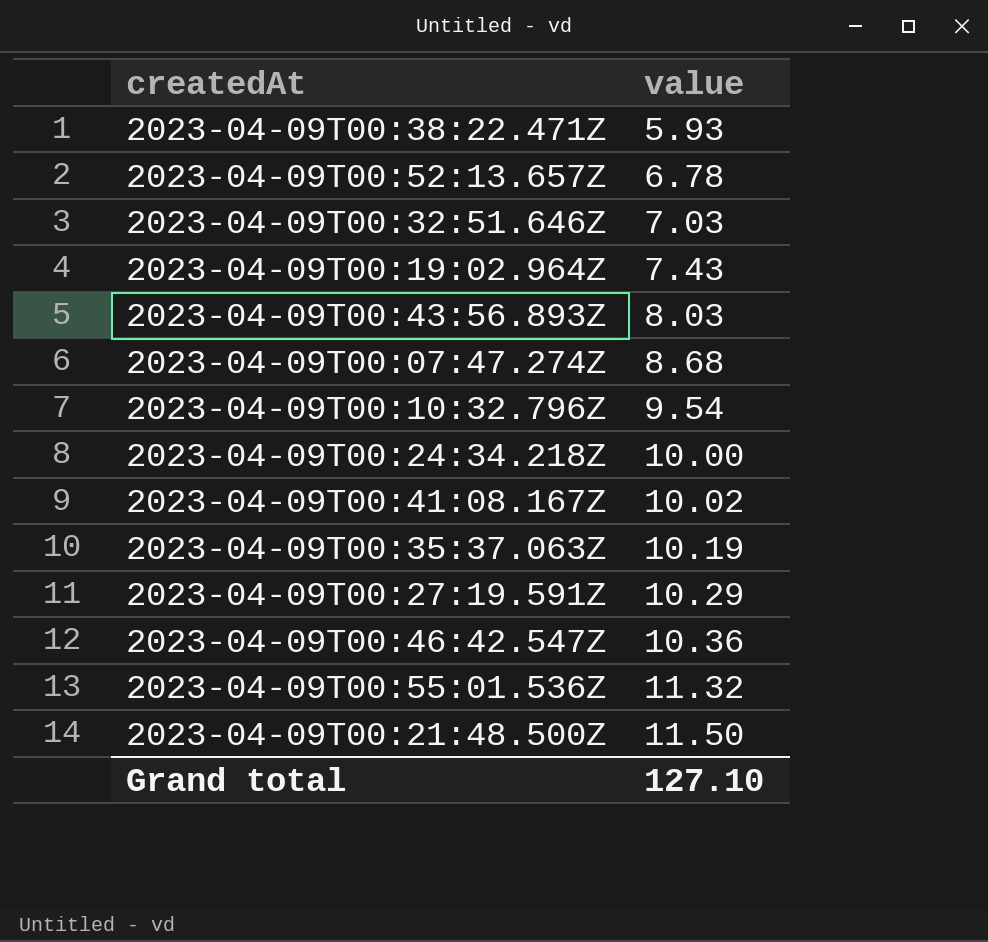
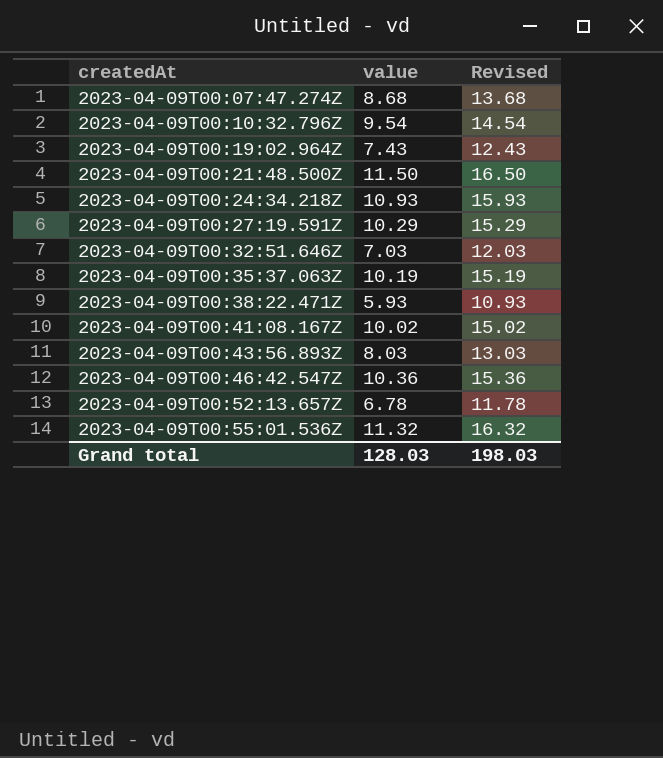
row order: value ascending -> createdAt ascending
column Revised | formula: none -> [value] + 5
2023-04-09T00:24:34.218Z | value: 10.00 -> 10.93
Grand total | value: 127.10 -> 128.03

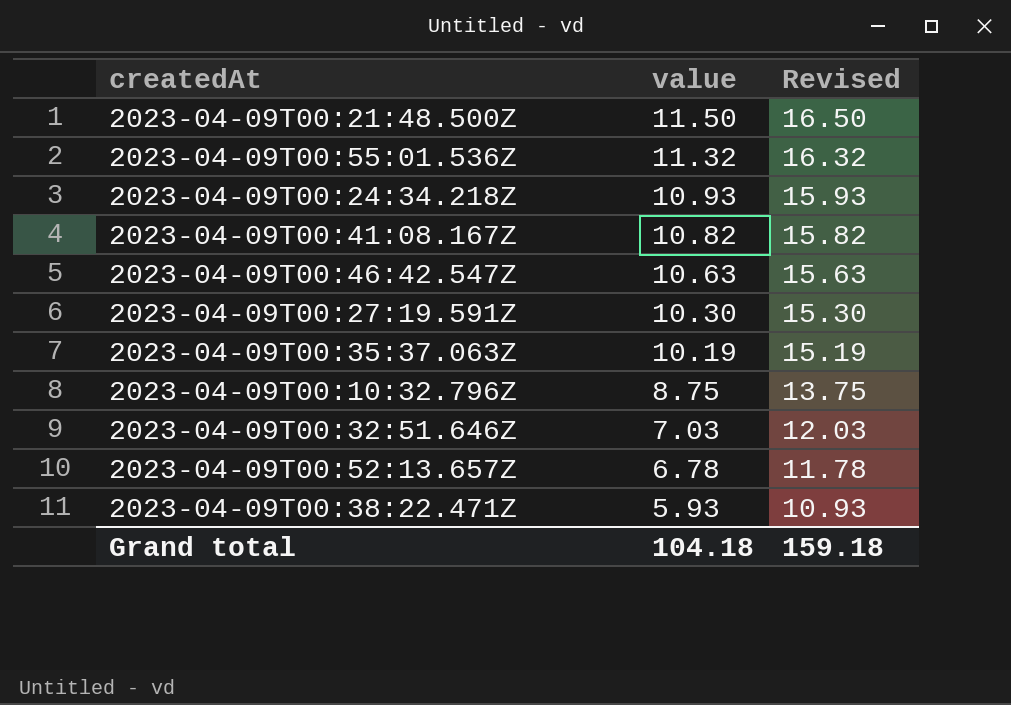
row order: createdAt ascending -> value descending
row 2023-04-09T00:07:47.274Z: 8.68 | 13.68 -> none
row 2023-04-09T00:19:02.964Z: 7.43 | 12.43 -> none
row 2023-04-09T00:43:56.893Z: 8.03 | 13.03 -> none
2023-04-09T00:41:08.167Z | value: 10.02 -> 10.82
2023-04-09T00:41:08.167Z | Revised: 15.02 -> 15.82
2023-04-09T00:46:42.547Z | value: 10.36 -> 10.63
2023-04-09T00:46:42.547Z | Revised: 15.36 -> 15.63
2023-04-09T00:27:19.591Z | value: 10.29 -> 10.30
2023-04-09T00:27:19.591Z | Revised: 15.29 -> 15.30
2023-04-09T00:10:32.796Z | value: 9.54 -> 8.75
2023-04-09T00:10:32.796Z | Revised: 14.54 -> 13.75
Grand total | value: 128.03 -> 104.18
Grand total | Revised: 198.03 -> 159.18

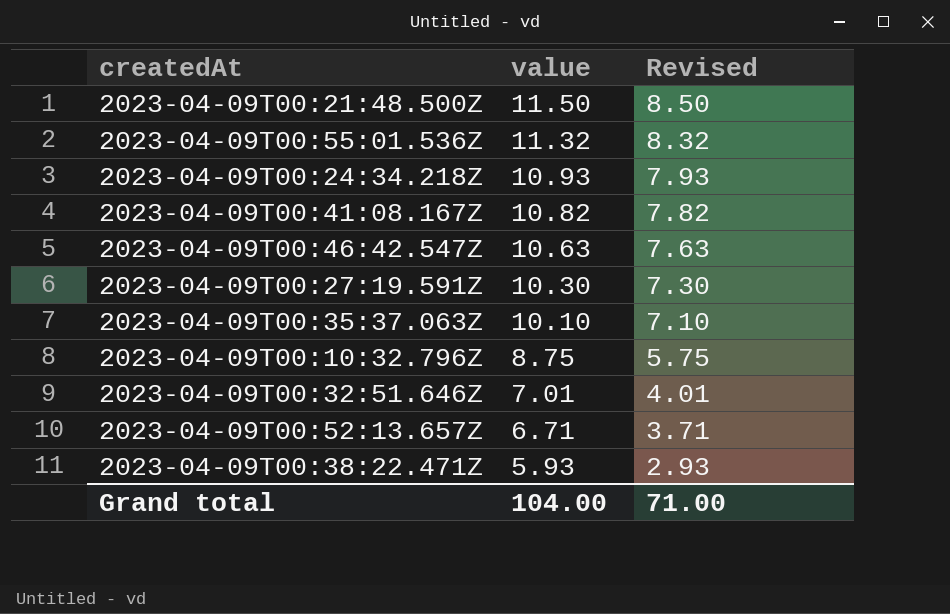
column Revised | formula: [value] + 5 -> [value] - 3
2023-04-09T00:35:37.063Z | value: 10.19 -> 10.10
2023-04-09T00:32:51.646Z | value: 7.03 -> 7.01
2023-04-09T00:52:13.657Z | value: 6.78 -> 6.71
Grand total | value: 104.18 -> 104.00
Grand total | Revised: 159.18 -> 71.00

